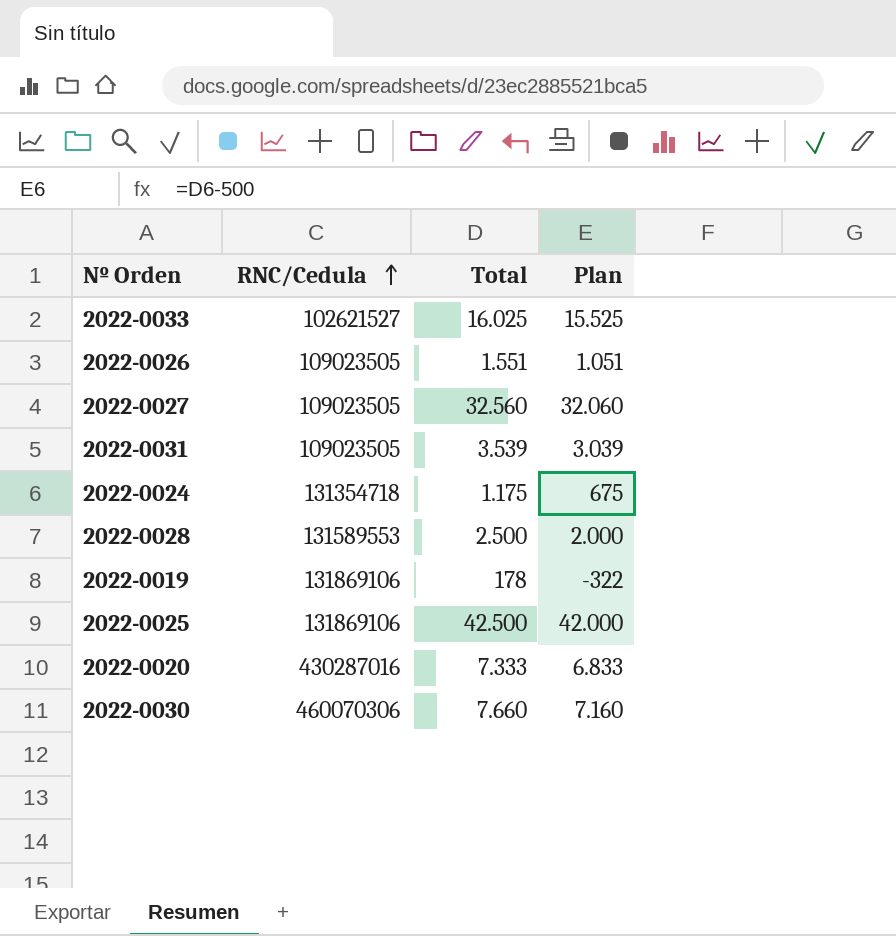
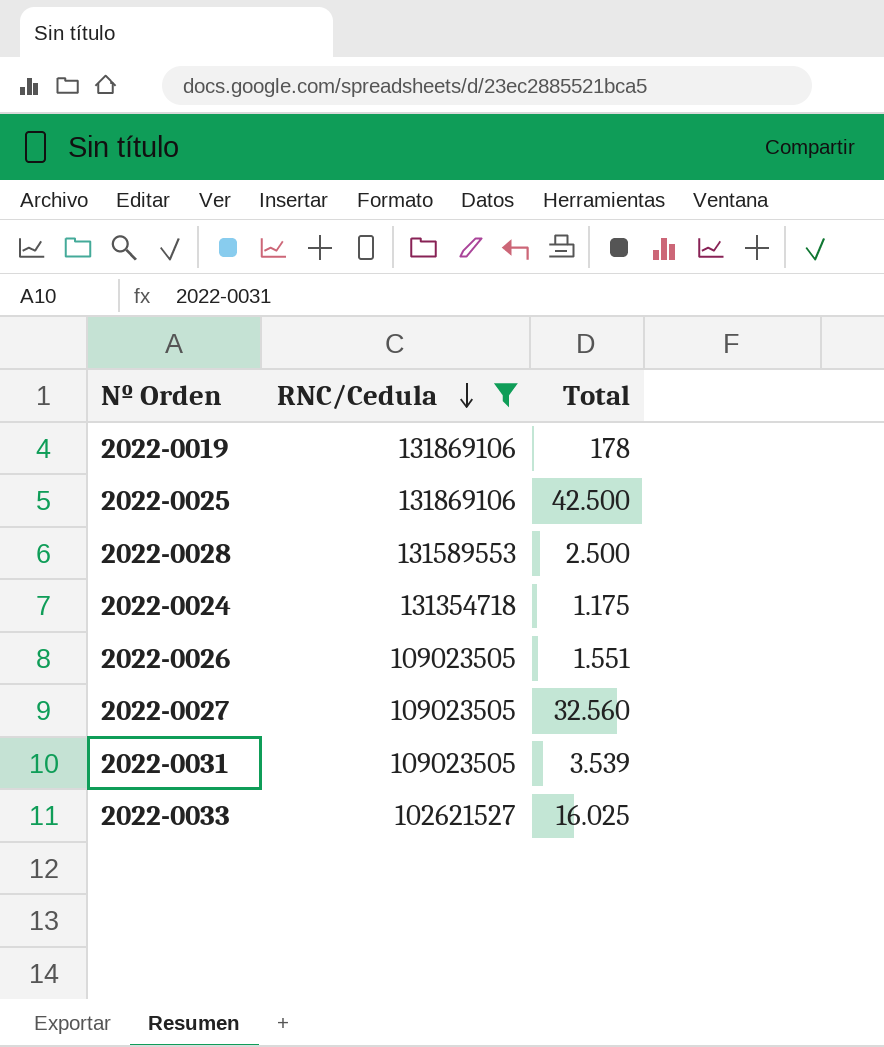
filter: none -> RNC/Cedula <= 131869106
row order: RNC/Cedula ascending -> RNC/Cedula descending
column Plan | formula: [Total] - 500 -> none

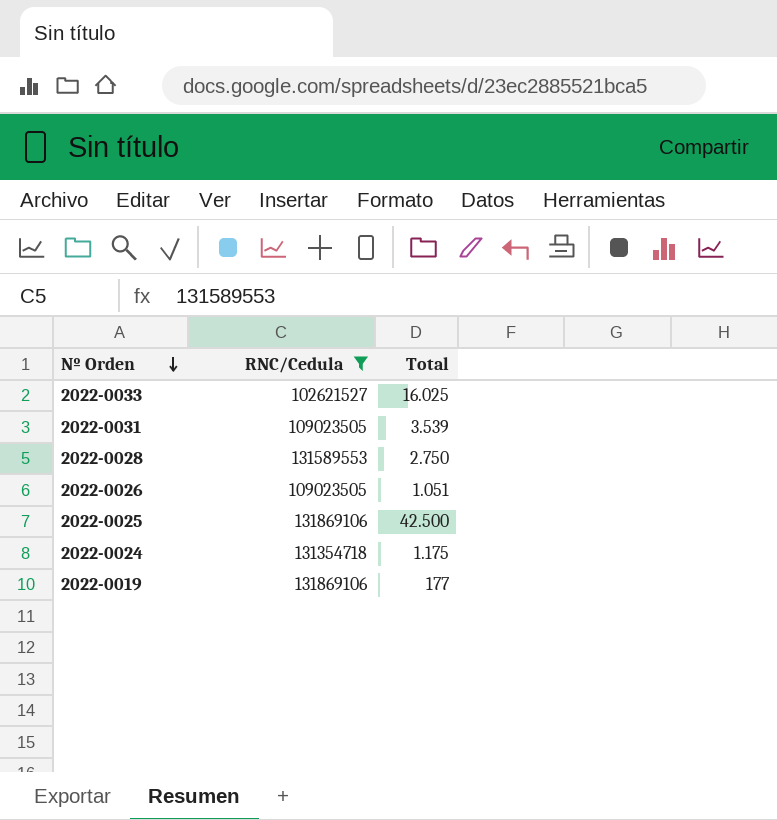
row order: RNC/Cedula descending -> Nº Orden descending
row 2022-0027: 109023505 | 32.560 -> none
2022-0028 | Total: 2.500 -> 2.750
2022-0026 | Total: 1.551 -> 1.051
2022-0019 | Total: 178 -> 177

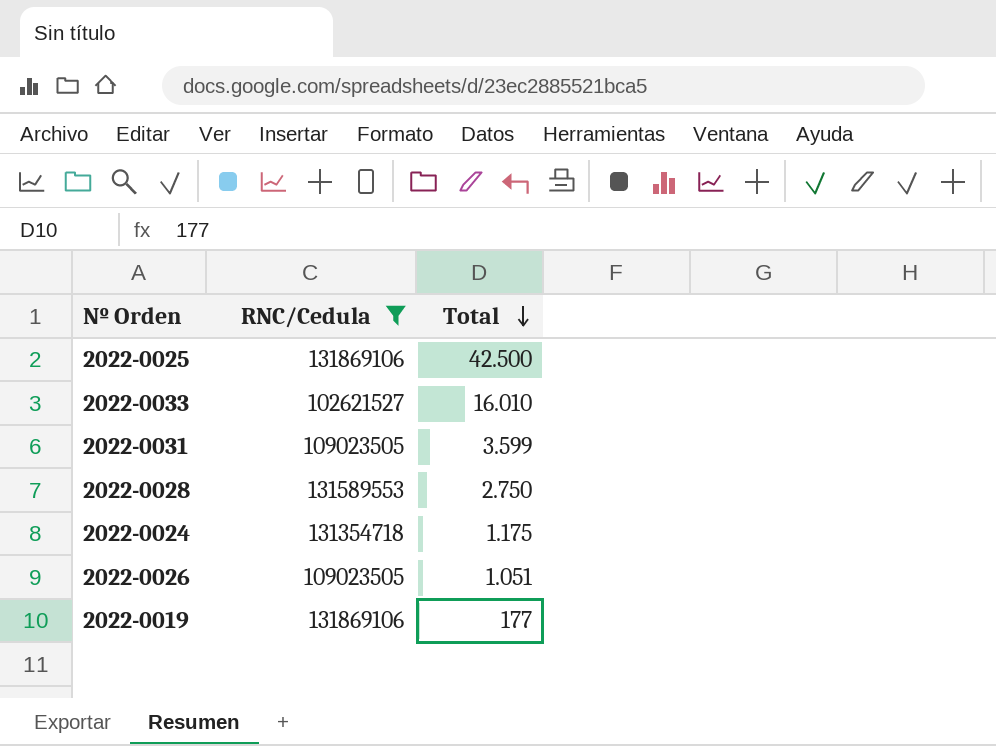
row order: Nº Orden descending -> Total descending
2022-0033 | Total: 16.025 -> 16.010
2022-0031 | Total: 3.539 -> 3.599

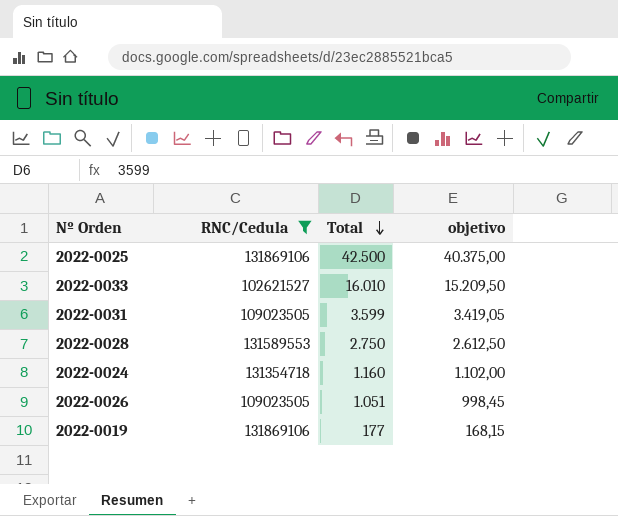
column objetivo | formula: none -> [Total] * 0,95
2022-0024 | Total: 1.175 -> 1.160

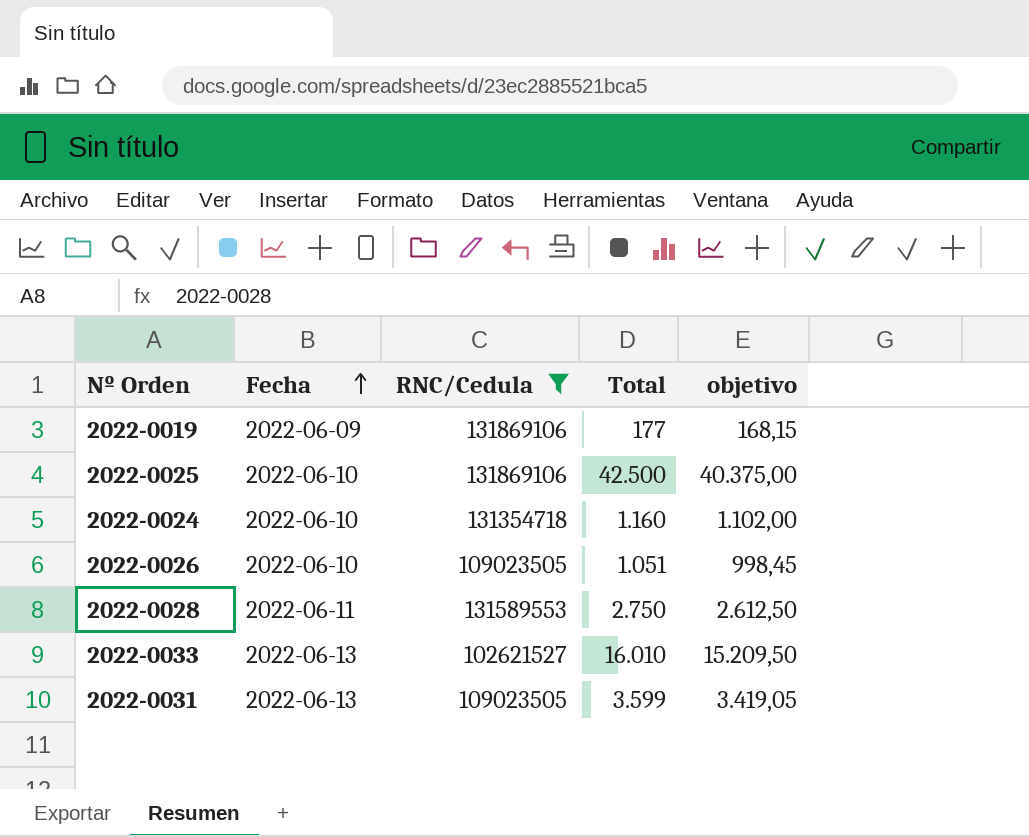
row order: Total descending -> Fecha ascending
column Fecha | position: none -> 2

